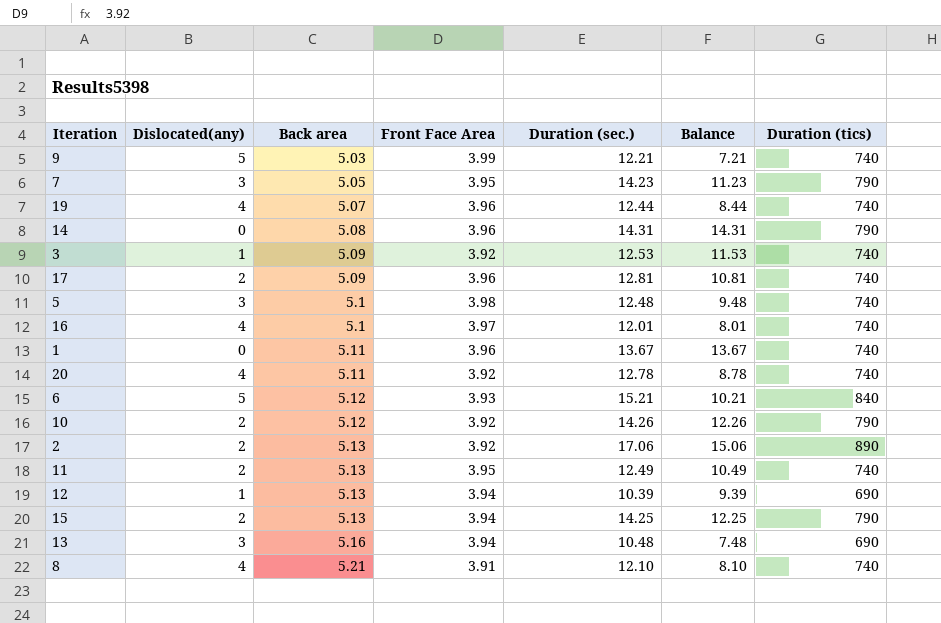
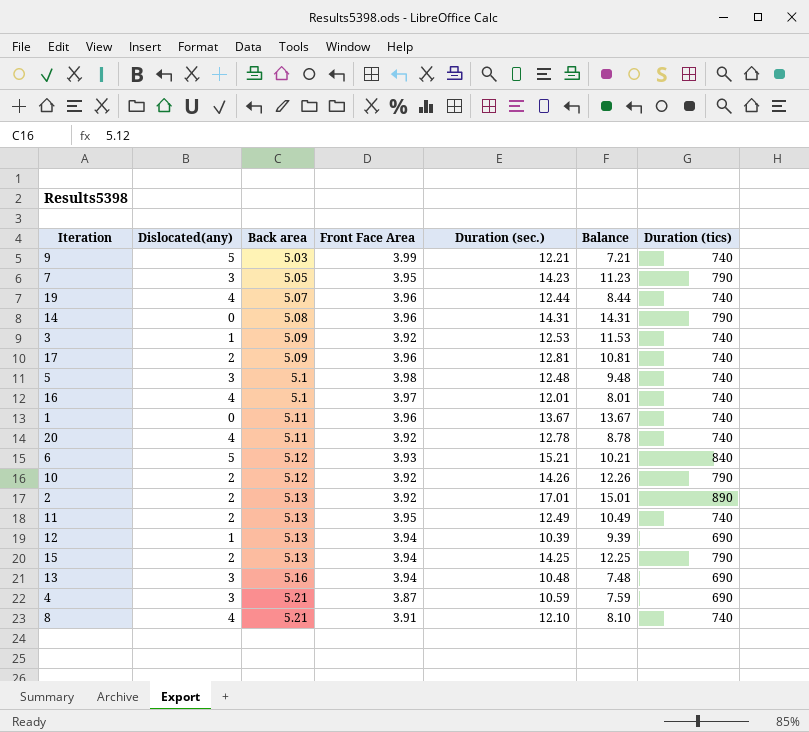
2 | Duration (sec.): 17.06 -> 17.01
2 | Balance: 15.06 -> 15.01
row 4: none -> 3 | 5.21 | 3.87 | 10.59 | 7.59 | 690

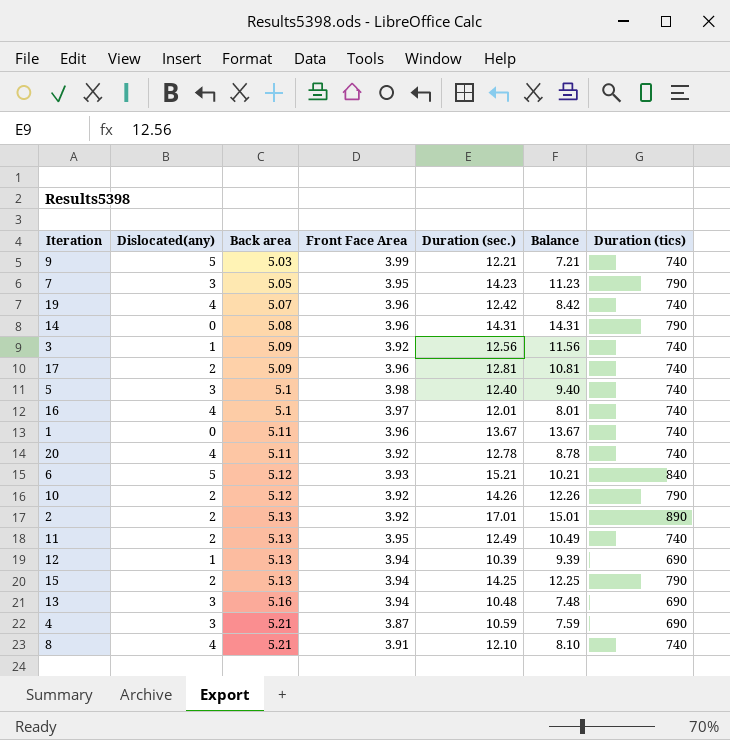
19 | Duration (sec.): 12.44 -> 12.42
19 | Balance: 8.44 -> 8.42
3 | Duration (sec.): 12.53 -> 12.56
3 | Balance: 11.53 -> 11.56
5 | Duration (sec.): 12.48 -> 12.40
5 | Balance: 9.48 -> 9.40

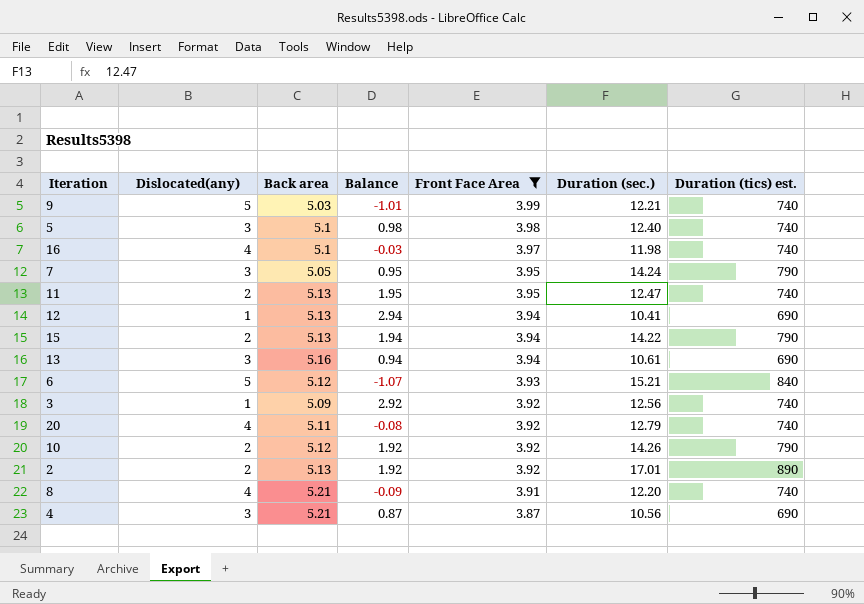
filter: none -> Front Face Area != 3.96
row order: Back area ascending -> Front Face Area descending
column Balance | formula: [Duration (sec.)] - [Dislocated(any)] -> [Front Face Area] - [Dislocated(any)]
column Balance | position: 6 -> 4
column name: Duration (tics) -> Duration (tics) est.
16 | Duration (sec.): 12.01 -> 11.98
7 | Duration (sec.): 14.23 -> 14.24
11 | Duration (sec.): 12.49 -> 12.47
12 | Duration (sec.): 10.39 -> 10.41
15 | Duration (sec.): 14.25 -> 14.22
13 | Duration (sec.): 10.48 -> 10.61
20 | Duration (sec.): 12.78 -> 12.79
8 | Duration (sec.): 12.10 -> 12.20
4 | Duration (sec.): 10.59 -> 10.56

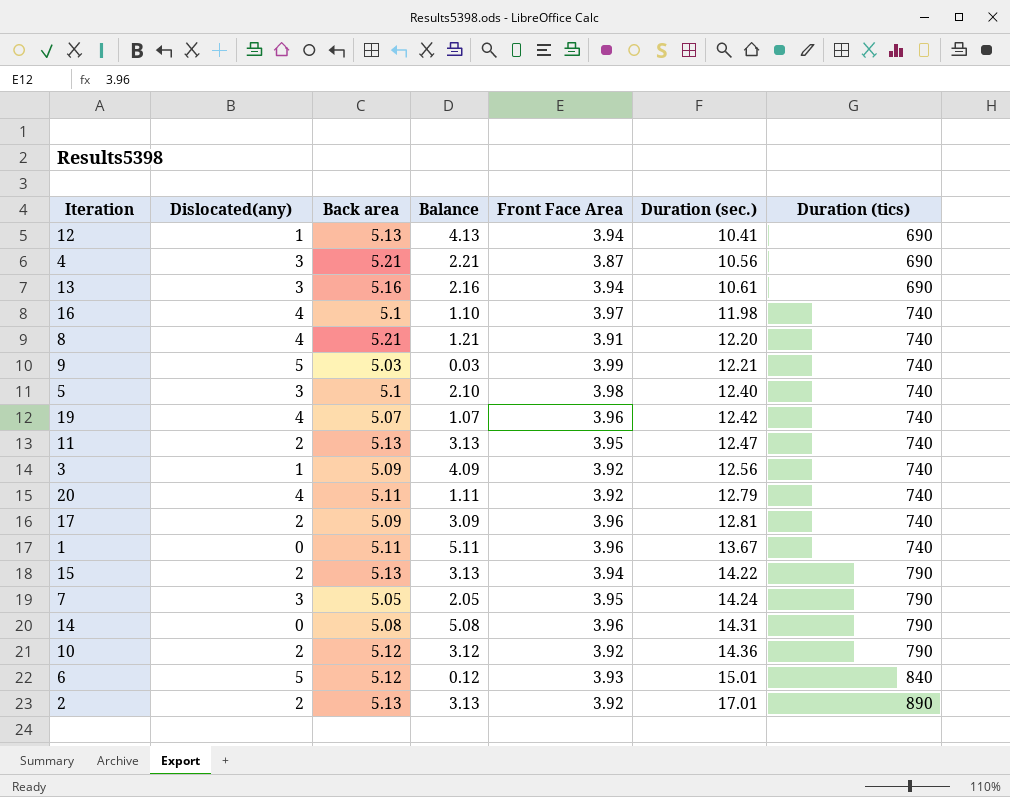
filter: Front Face Area != 3.96 -> none
row order: Front Face Area descending -> Duration (sec.) ascending
column Balance | formula: [Front Face Area] - [Dislocated(any)] -> [Back area] - [Dislocated(any)]
column name: Duration (tics) est. -> Duration (tics)
10 | Duration (sec.): 14.26 -> 14.36
6 | Duration (sec.): 15.21 -> 15.01

